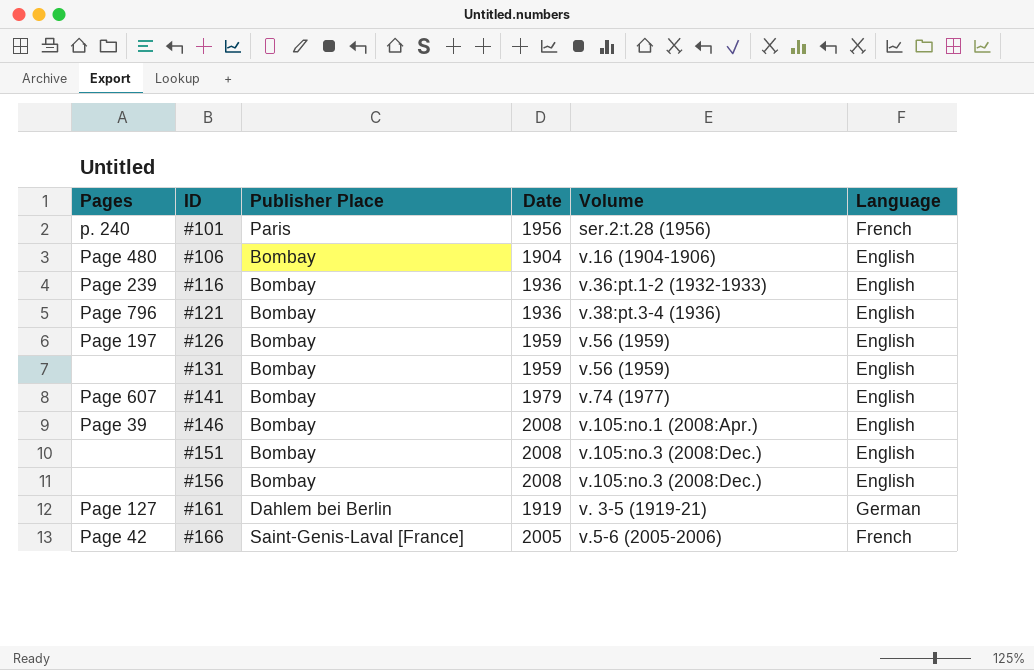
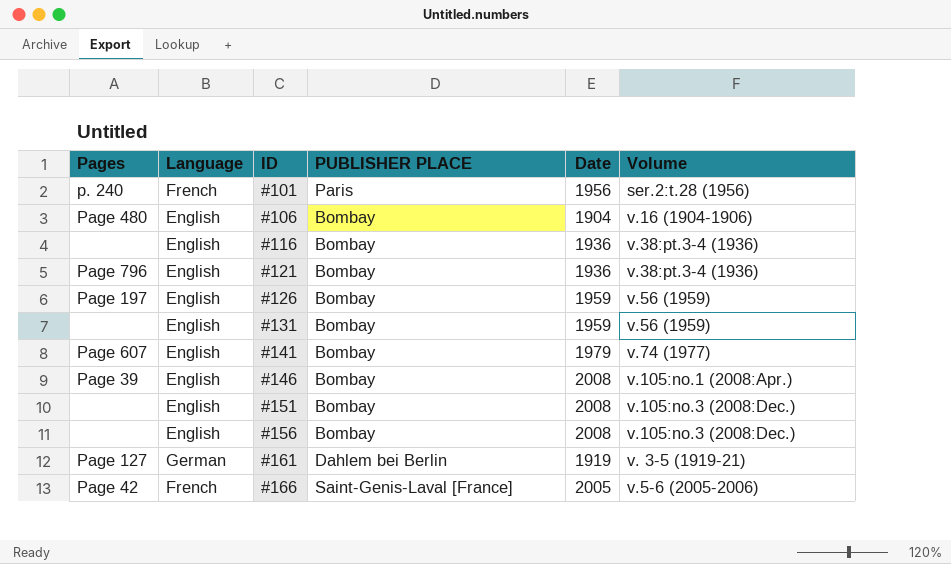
column Language | position: 6 -> 2
column name: Publisher Place -> PUBLISHER PLACE
#116 | Pages: Page 239 -> none
#116 | Volume: v.36:pt.1-2 (1932-1933) -> v.38:pt.3-4 (1936)

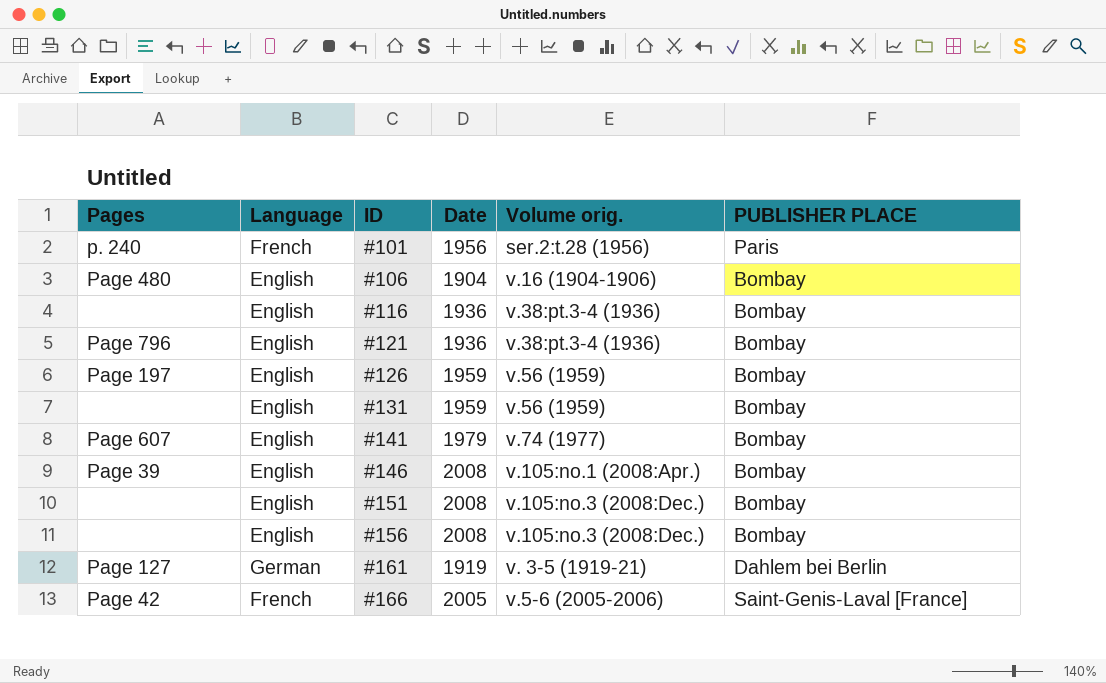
column name: Volume -> Volume orig.
column PUBLISHER PLACE | position: 4 -> 6

